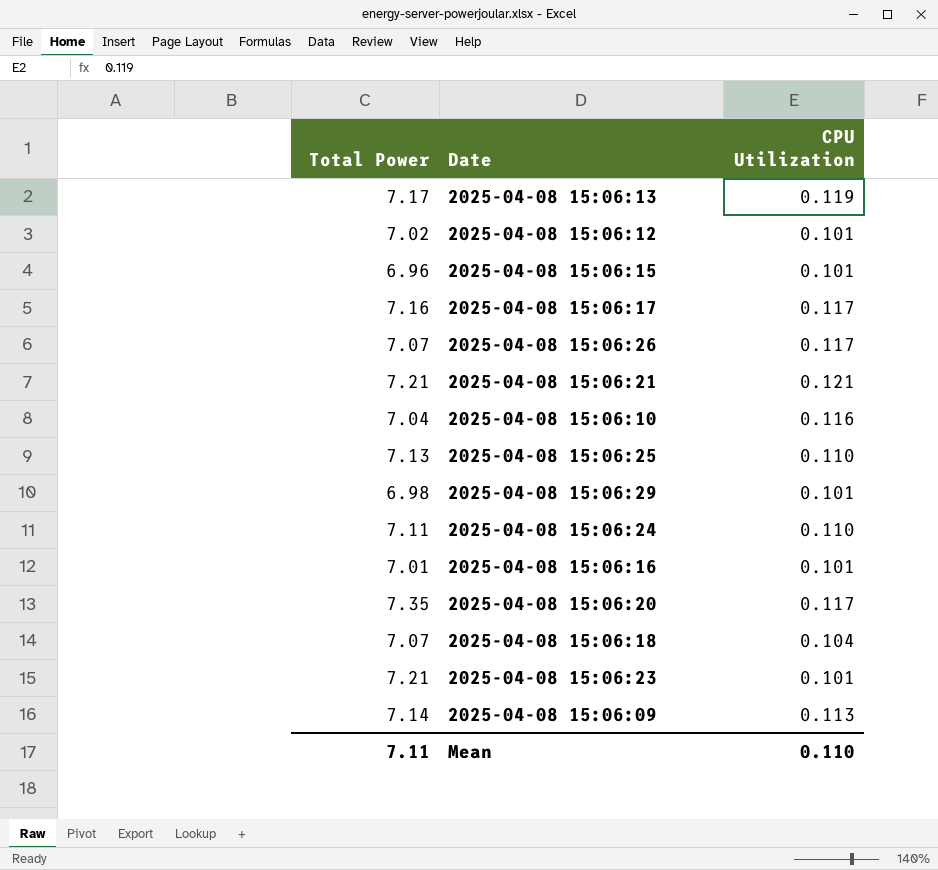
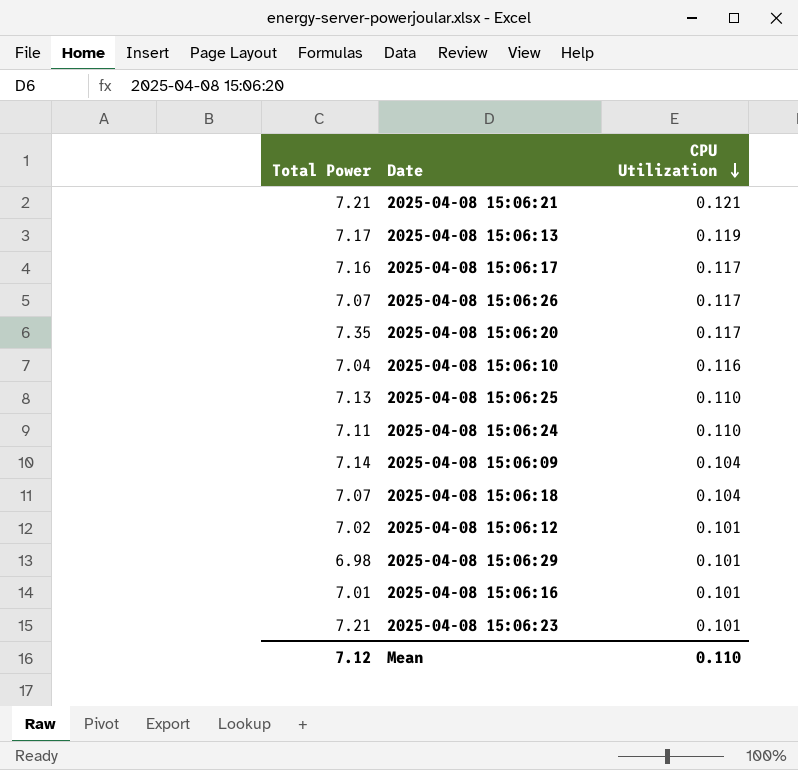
row order: none -> CPU Utilization descending
row 2025-04-08 15:06:15: 6.96 | 0.101 -> none
2025-04-08 15:06:09 | CPU Utilization: 0.113 -> 0.104
Mean | Total Power: 7.11 -> 7.12

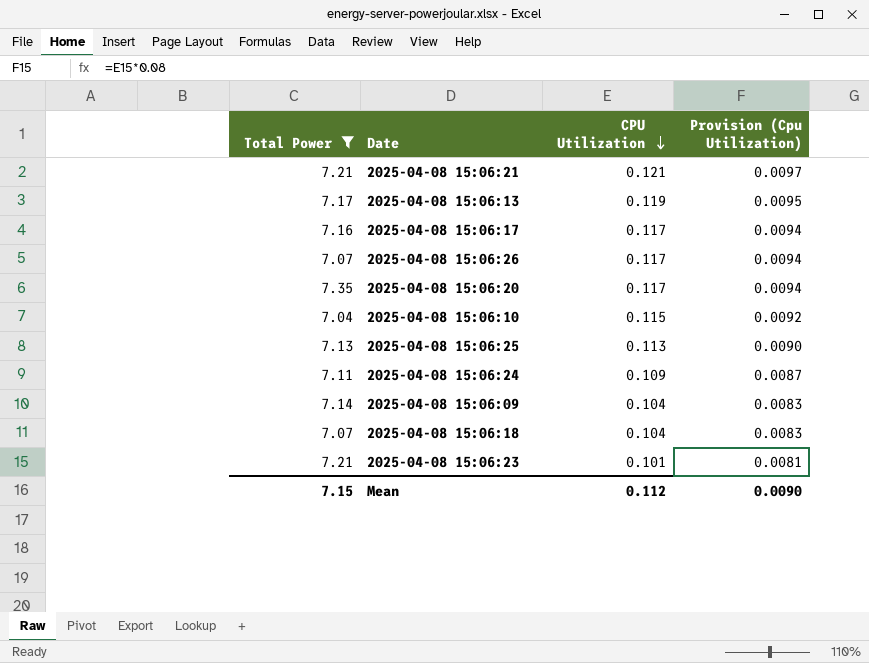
filter: none -> Total Power >= 7.04
column Provision (Cpu Utilization) | formula: none -> [CPU Utilization] * 0.08
2025-04-08 15:06:10 | CPU Utilization: 0.116 -> 0.115
2025-04-08 15:06:25 | CPU Utilization: 0.110 -> 0.113
2025-04-08 15:06:24 | CPU Utilization: 0.110 -> 0.109
Mean | Total Power: 7.12 -> 7.15
Mean | CPU Utilization: 0.110 -> 0.112

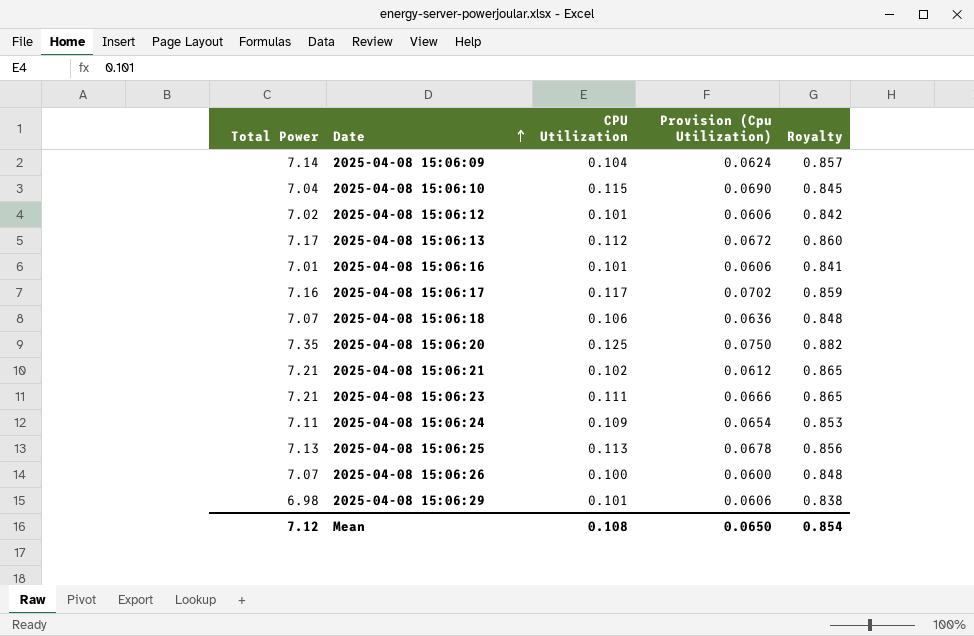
filter: Total Power >= 7.04 -> none
row order: CPU Utilization descending -> Date ascending
column Provision (Cpu Utilization) | formula: [CPU Utilization] * 0.08 -> [CPU Utilization] * 0.6
column Royalty | formula: none -> [Total Power] * 0.12
2025-04-08 15:06:13 | CPU Utilization: 0.119 -> 0.112
2025-04-08 15:06:18 | CPU Utilization: 0.104 -> 0.106
2025-04-08 15:06:20 | CPU Utilization: 0.117 -> 0.125
2025-04-08 15:06:21 | CPU Utilization: 0.121 -> 0.102
2025-04-08 15:06:23 | CPU Utilization: 0.101 -> 0.111
2025-04-08 15:06:26 | CPU Utilization: 0.117 -> 0.100
Mean | Total Power: 7.15 -> 7.12
Mean | CPU Utilization: 0.112 -> 0.108
Mean | Provision (Cpu Utilization): 0.0090 -> 0.0650

